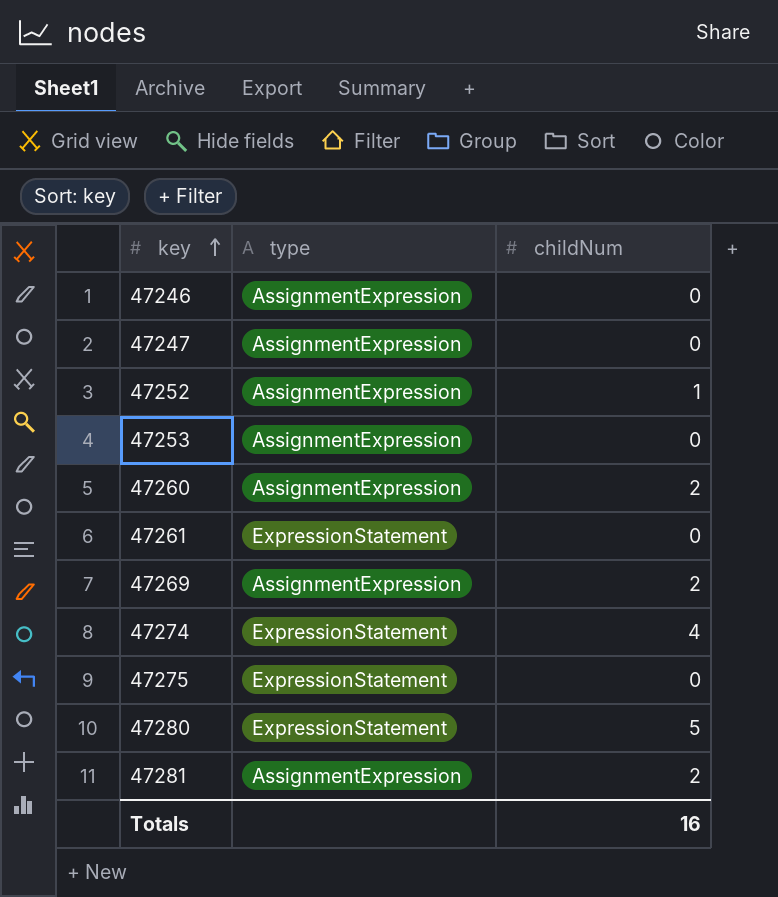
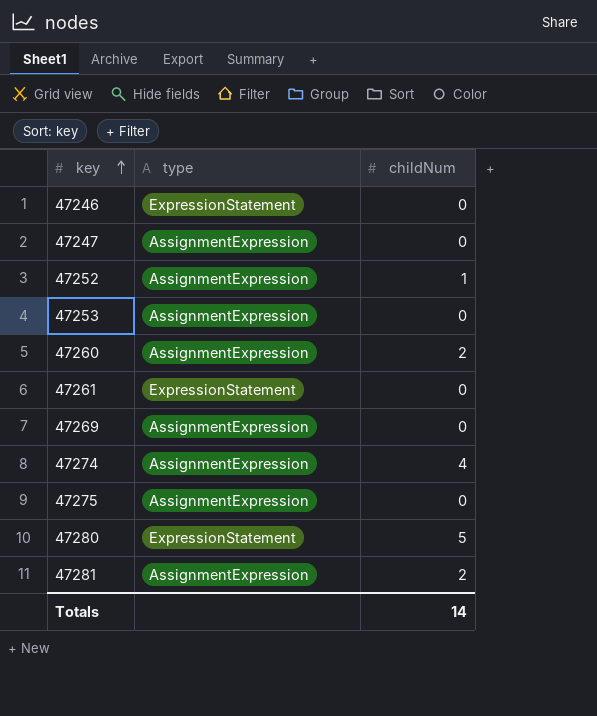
47246 | type: AssignmentExpression -> ExpressionStatement
47269 | childNum: 2 -> 0
47274 | type: ExpressionStatement -> AssignmentExpression
47275 | type: ExpressionStatement -> AssignmentExpression
Totals | childNum: 16 -> 14

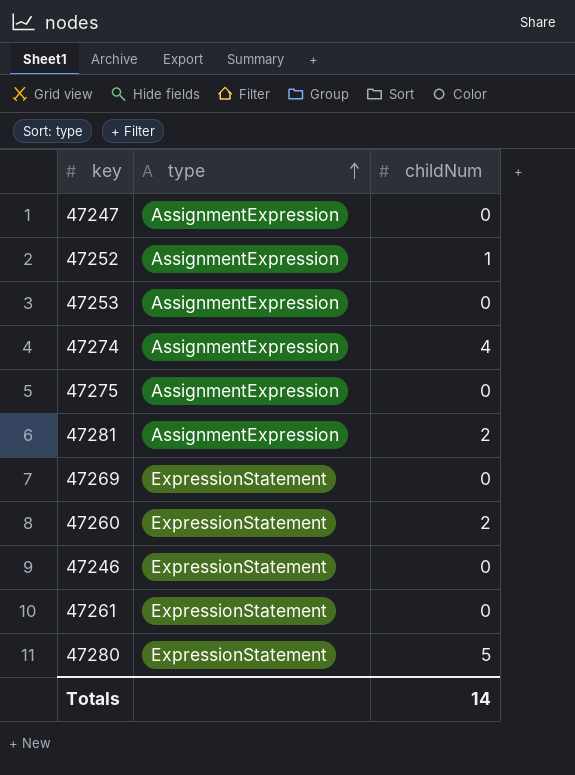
row order: key ascending -> type ascending
47269 | type: AssignmentExpression -> ExpressionStatement
47260 | type: AssignmentExpression -> ExpressionStatement

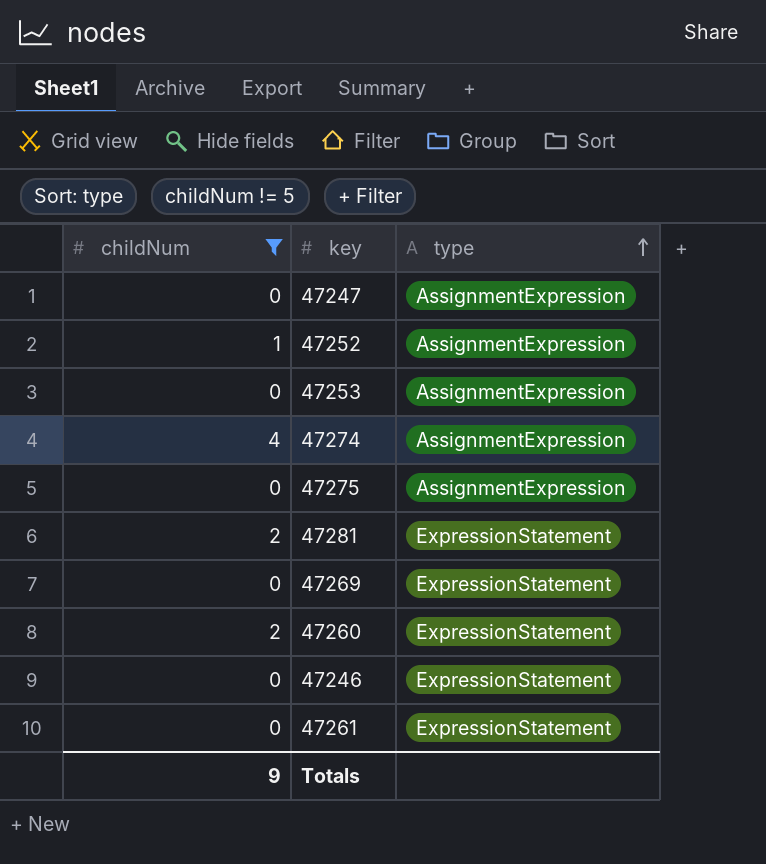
filter: none -> childNum != 5
column childNum | position: 3 -> 1
47281 | type: AssignmentExpression -> ExpressionStatement
Totals | childNum: 14 -> 9

